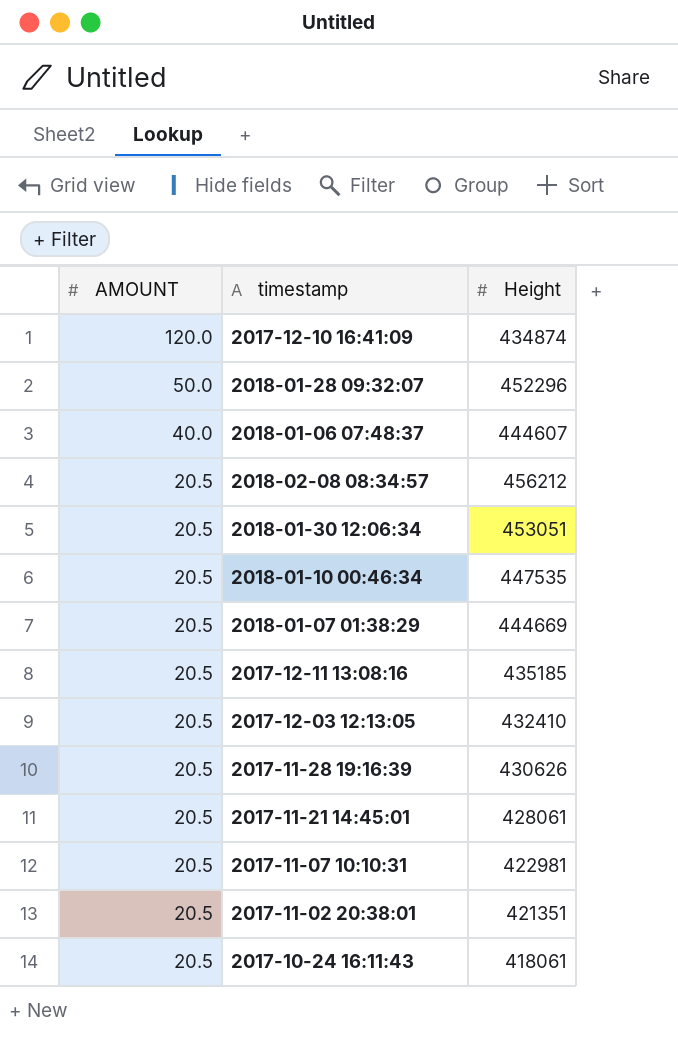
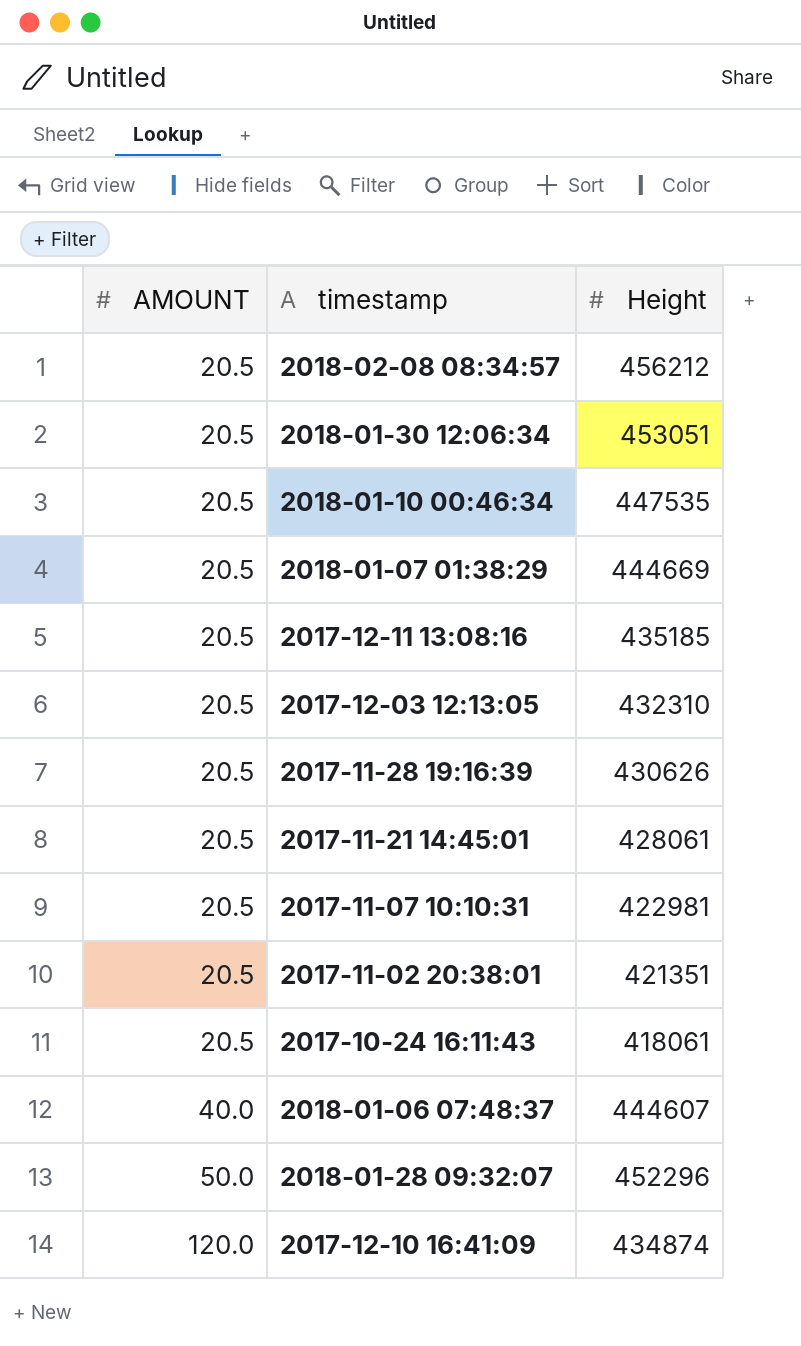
row order: AMOUNT descending -> AMOUNT ascending
2017-12-03 12:13:05 | Height: 432410 -> 432310

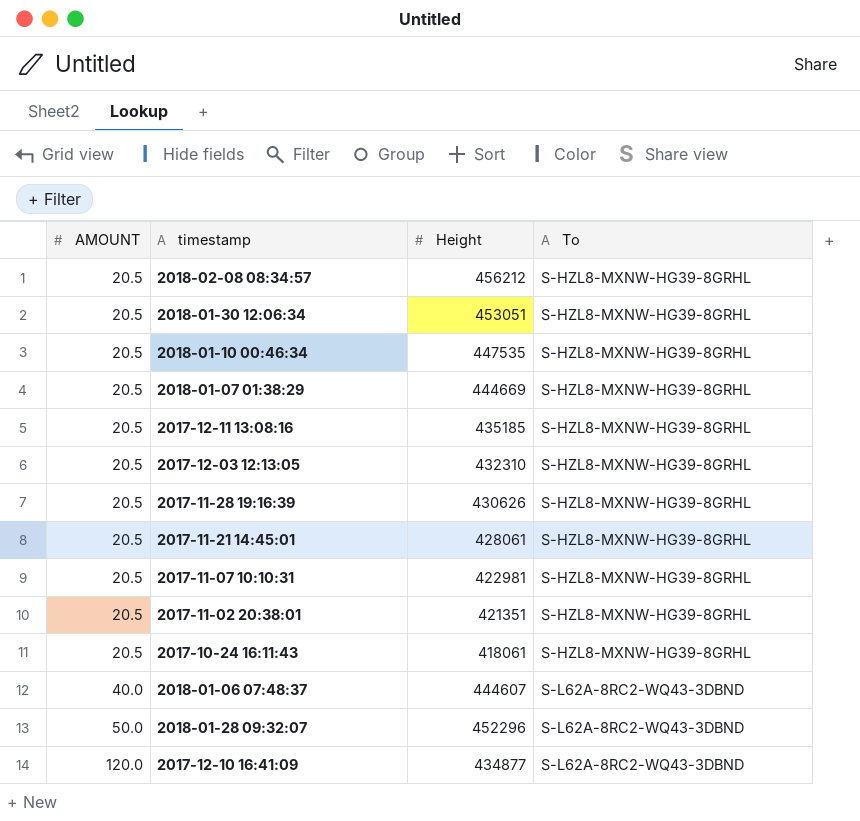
column To | position: none -> 4
2017-12-10 16:41:09 | Height: 434874 -> 434877

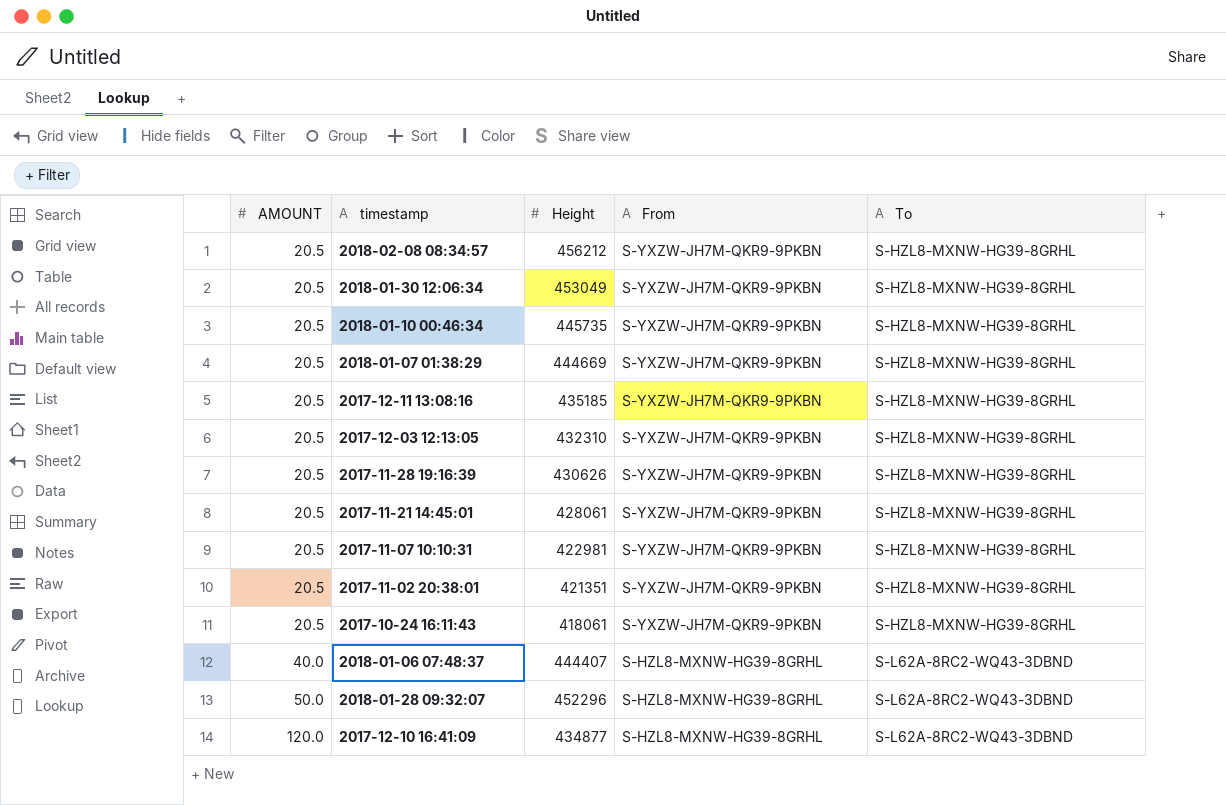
column From | position: none -> 4
2018-01-30 12:06:34 | Height: 453051 -> 453049
2018-01-10 00:46:34 | Height: 447535 -> 445735
2018-01-06 07:48:37 | Height: 444607 -> 444407

